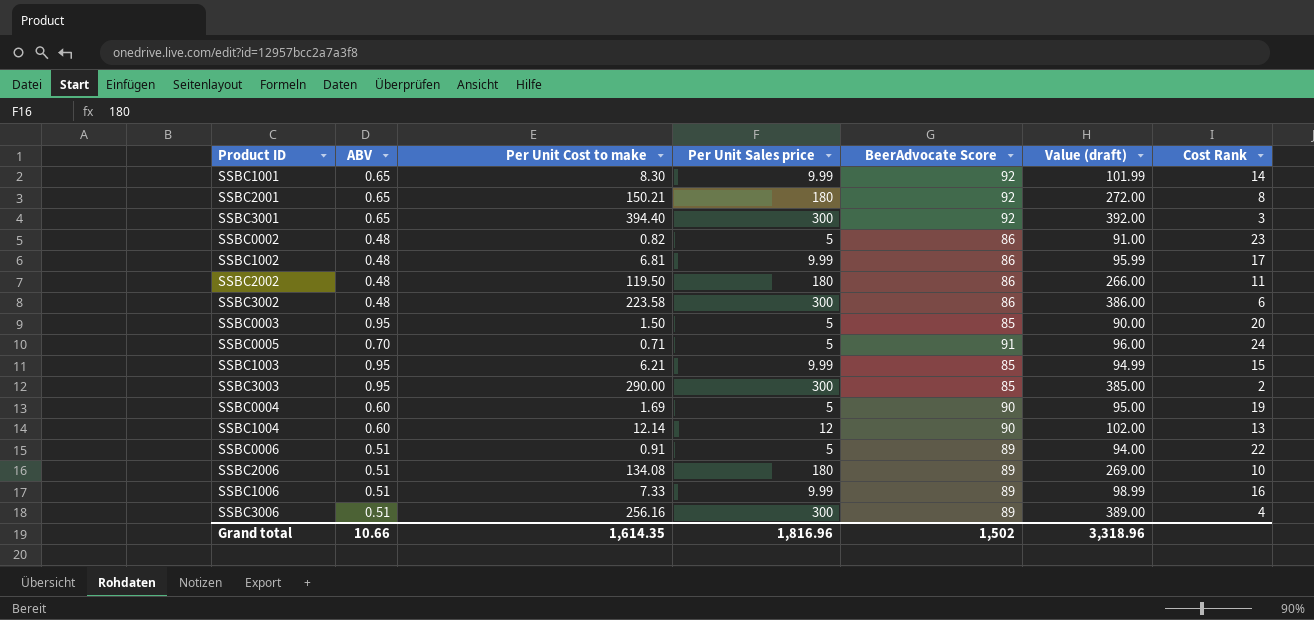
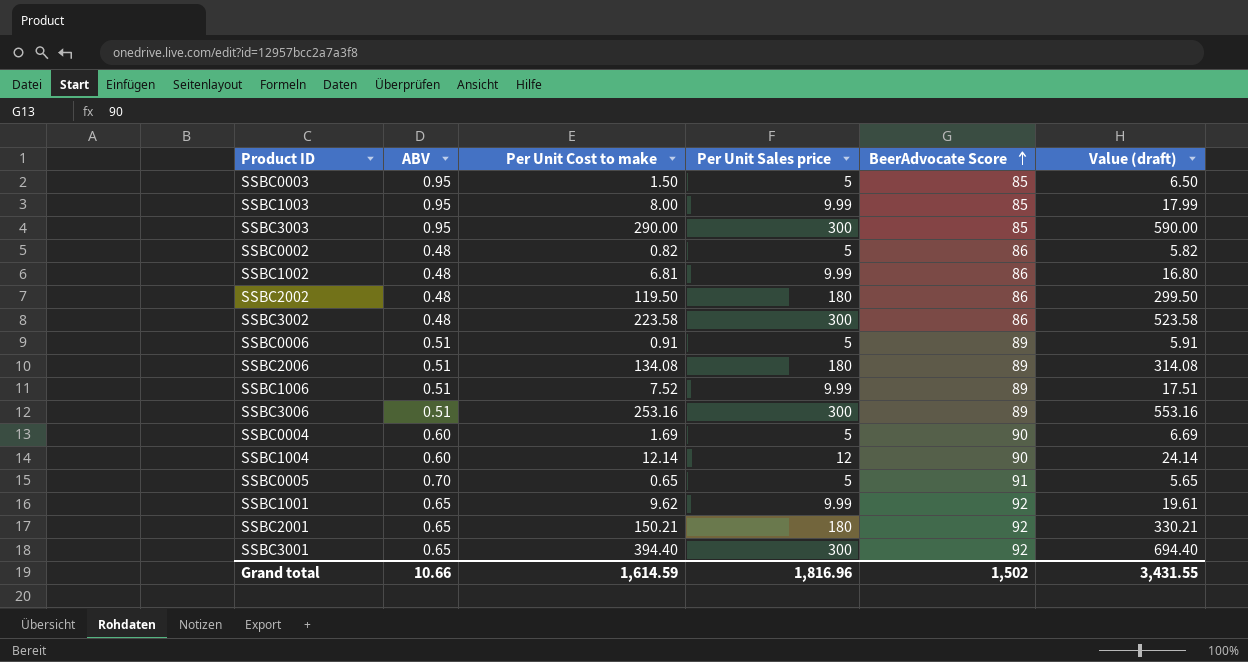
row order: none -> BeerAdvocate Score ascending
column Cost Rank | position: 7 -> none
column Value (draft) | formula: [Per Unit Sales price] + [BeerAdvocate Score] -> [Per Unit Cost to make] + [Per Unit Sales price]
SSBC1003 | Per Unit Cost to make: 6.21 -> 8.00
SSBC1006 | Per Unit Cost to make: 7.33 -> 7.52
SSBC3006 | Per Unit Cost to make: 256.16 -> 253.16
SSBC0005 | Per Unit Cost to make: 0.71 -> 0.65
SSBC1001 | Per Unit Cost to make: 8.30 -> 9.62
Grand total | Per Unit Cost to make: 1,614.35 -> 1,614.59
Grand total | Value (draft): 3,318.96 -> 3,431.55

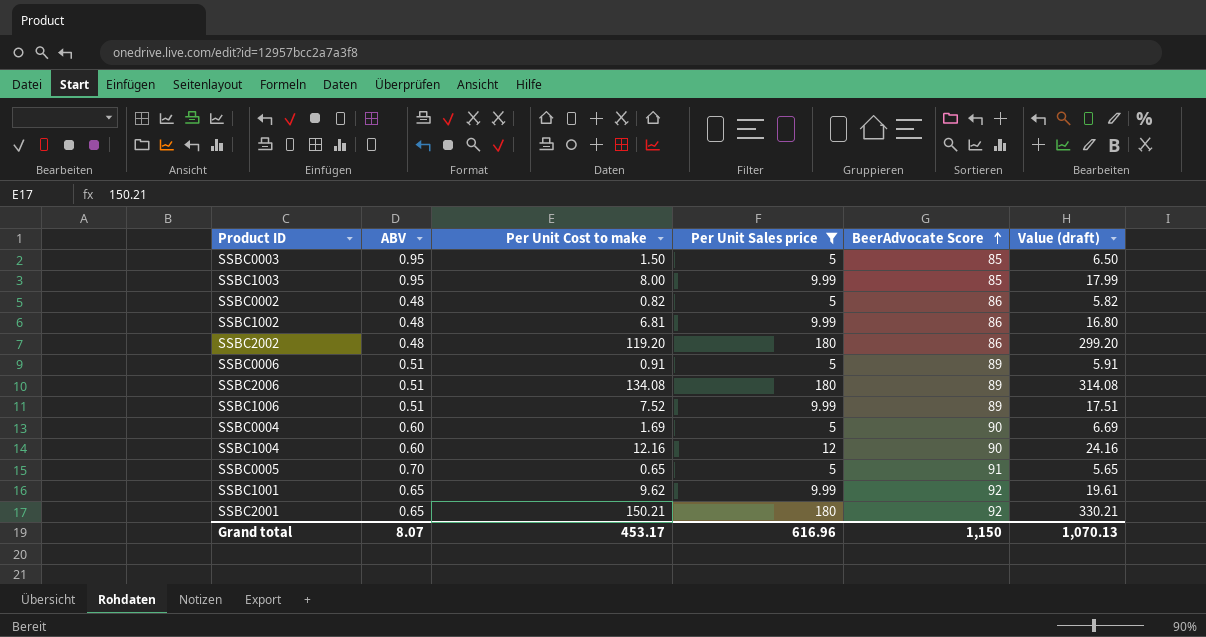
filter: none -> Per Unit Sales price != 300
SSBC2002 | Per Unit Cost to make: 119.50 -> 119.20
SSBC2002 | Value (draft): 299.50 -> 299.20
SSBC1004 | Per Unit Cost to make: 12.14 -> 12.16
SSBC1004 | Value (draft): 24.14 -> 24.16
Grand total | ABV: 10.66 -> 8.07
Grand total | Per Unit Cost to make: 1,614.59 -> 453.17
Grand total | Per Unit Sales price: 1,816.96 -> 616.96
Grand total | BeerAdvocate Score: 1,502 -> 1,150
Grand total | Value (draft): 3,431.55 -> 1,070.13

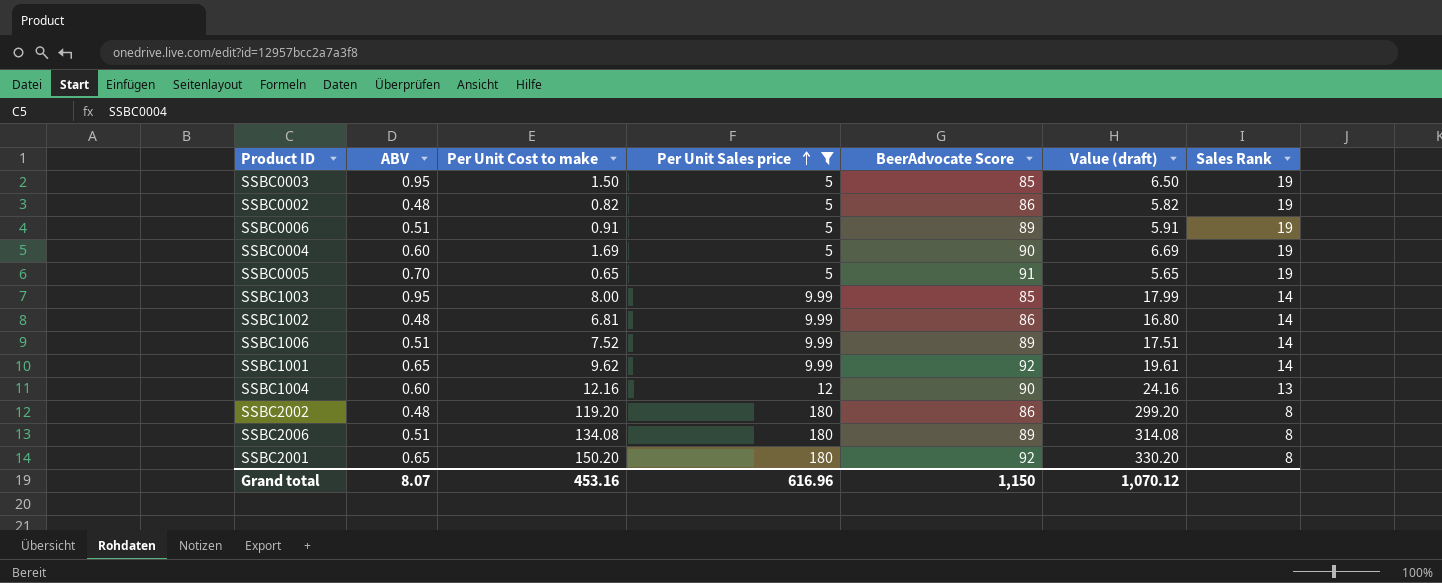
row order: BeerAdvocate Score ascending -> Per Unit Sales price ascending
column Sales Rank | position: none -> 7
SSBC2001 | Per Unit Cost to make: 150.21 -> 150.20
SSBC2001 | Value (draft): 330.21 -> 330.20
Grand total | Per Unit Cost to make: 453.17 -> 453.16
Grand total | Value (draft): 1,070.13 -> 1,070.12

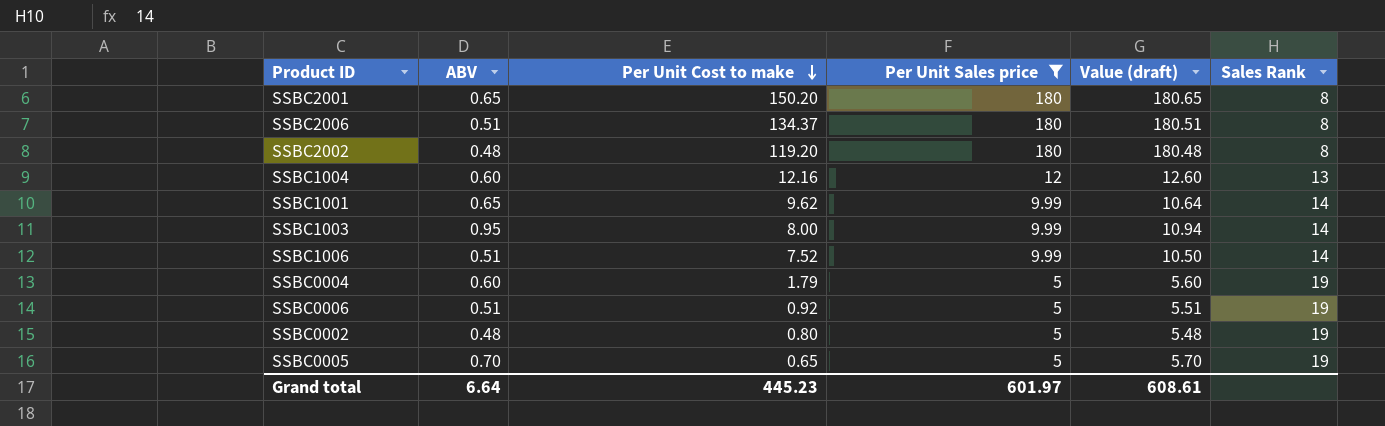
row order: Per Unit Sales price ascending -> Per Unit Cost to make descending
column BeerAdvocate Score | position: 5 -> none
column Value (draft) | formula: [Per Unit Cost to make] + [Per Unit Sales price] -> [ABV] + [Per Unit Sales price]
row SSBC0003: 0.95 | 1.50 | 5 | 85 | 6.50 | 19 -> none
row SSBC1002: 0.48 | 6.81 | 9.99 | 86 | 16.80 | 14 -> none
SSBC2006 | Per Unit Cost to make: 134.08 -> 134.37
SSBC0004 | Per Unit Cost to make: 1.69 -> 1.79
SSBC0006 | Per Unit Cost to make: 0.91 -> 0.92
SSBC0002 | Per Unit Cost to make: 0.82 -> 0.80
Grand total | ABV: 8.07 -> 6.64
Grand total | Per Unit Cost to make: 453.16 -> 445.23
Grand total | Per Unit Sales price: 616.96 -> 601.97
Grand total | Value (draft): 1,070.12 -> 608.61

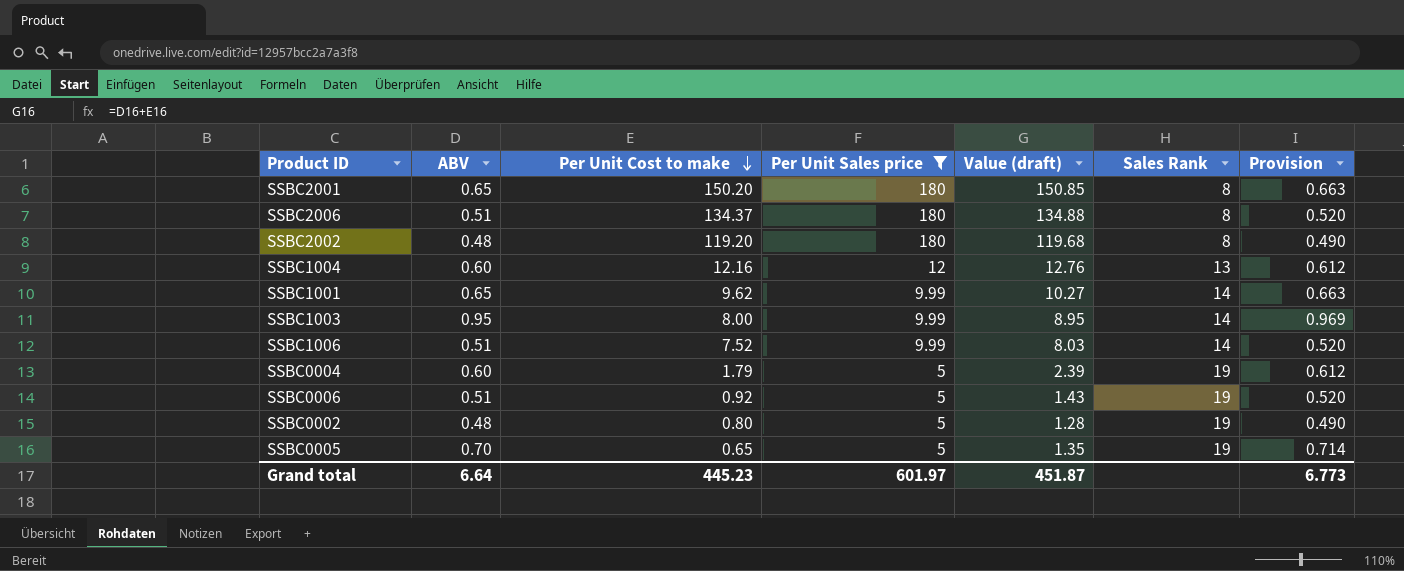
column Value (draft) | formula: [ABV] + [Per Unit Sales price] -> [ABV] + [Per Unit Cost to make]
column Provision | formula: none -> [ABV] * 1.02
Grand total | Value (draft): 608.61 -> 451.87

